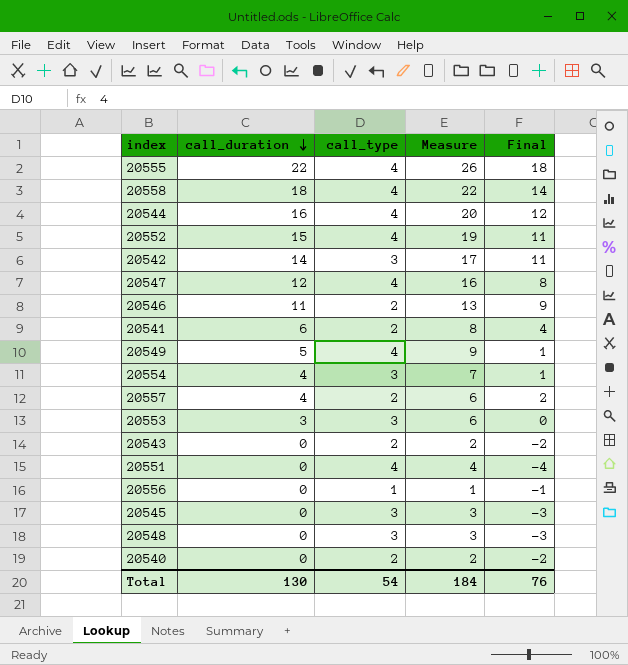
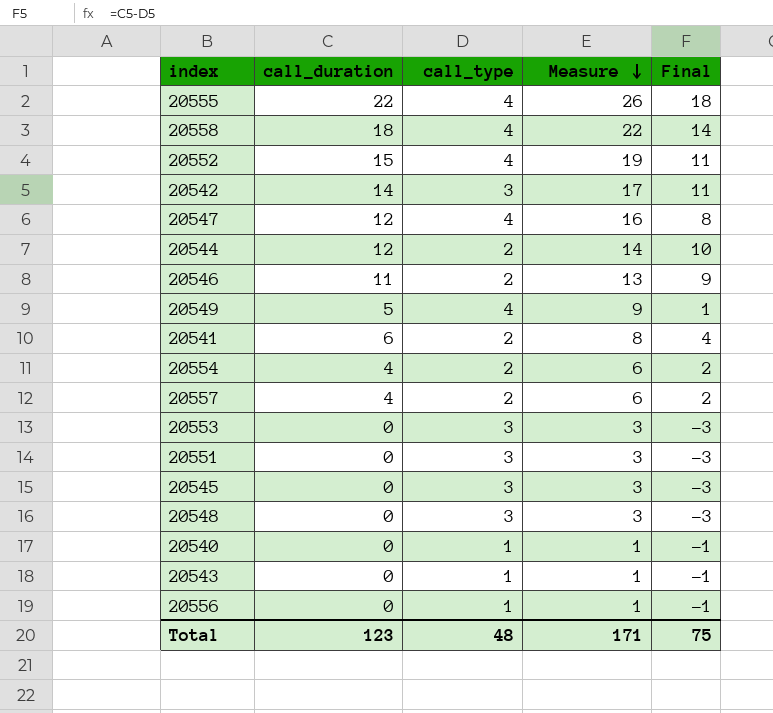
row order: call_duration descending -> Measure descending
20544 | call_duration: 16 -> 12
20544 | call_type: 4 -> 2
20544 | Measure: 20 -> 14
20544 | Final: 12 -> 10
20554 | call_type: 3 -> 2
20554 | Measure: 7 -> 6
20554 | Final: 1 -> 2
20553 | call_duration: 3 -> 0
20553 | Measure: 6 -> 3
20553 | Final: 0 -> -3
20551 | call_type: 4 -> 3
20551 | Measure: 4 -> 3
20551 | Final: -4 -> -3
20540 | call_type: 2 -> 1
20540 | Measure: 2 -> 1
20540 | Final: -2 -> -1
20543 | call_type: 2 -> 1
20543 | Measure: 2 -> 1
20543 | Final: -2 -> -1
Total | call_duration: 130 -> 123
Total | call_type: 54 -> 48
Total | Measure: 184 -> 171
Total | Final: 76 -> 75

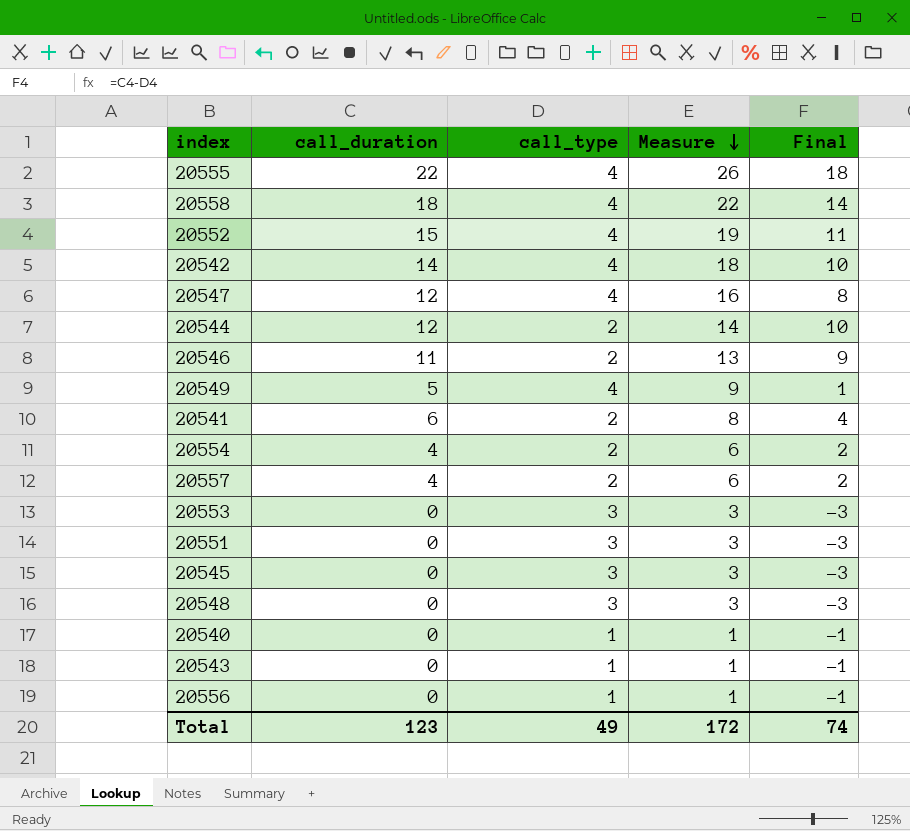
20542 | call_type: 3 -> 4
20542 | Measure: 17 -> 18
20542 | Final: 11 -> 10
Total | call_type: 48 -> 49
Total | Measure: 171 -> 172
Total | Final: 75 -> 74

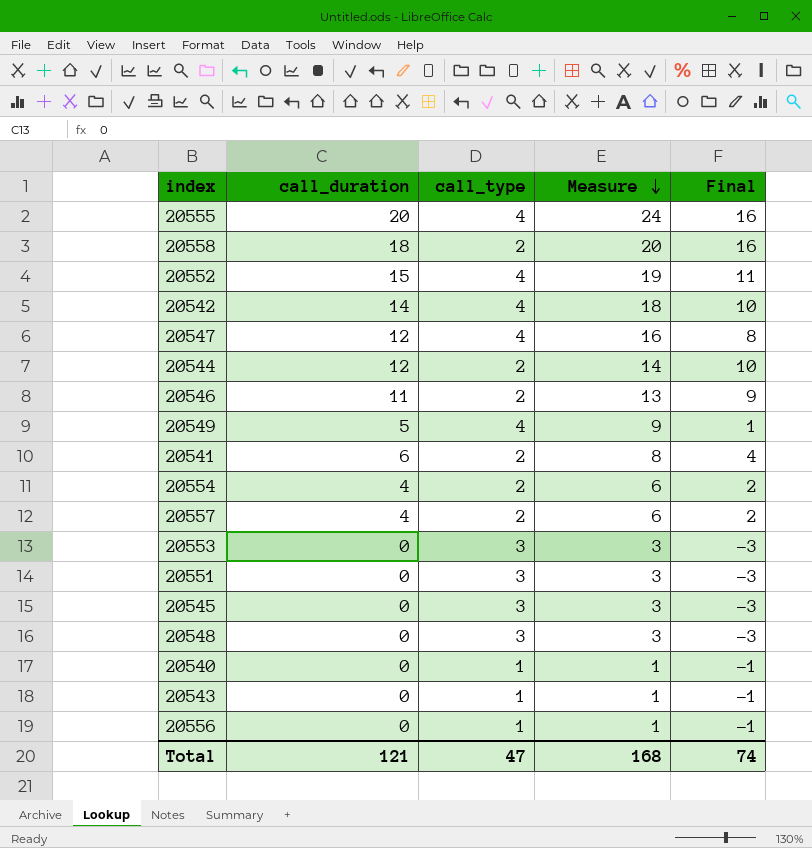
20555 | call_duration: 22 -> 20
20555 | Measure: 26 -> 24
20555 | Final: 18 -> 16
20558 | call_type: 4 -> 2
20558 | Measure: 22 -> 20
20558 | Final: 14 -> 16
Total | call_duration: 123 -> 121
Total | call_type: 49 -> 47
Total | Measure: 172 -> 168

